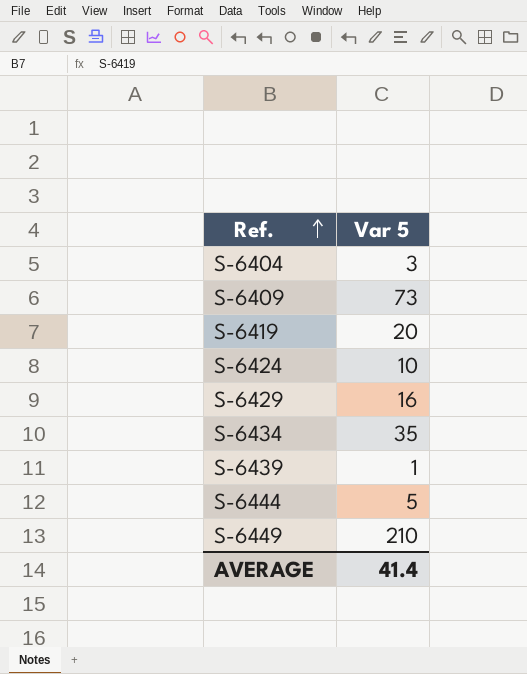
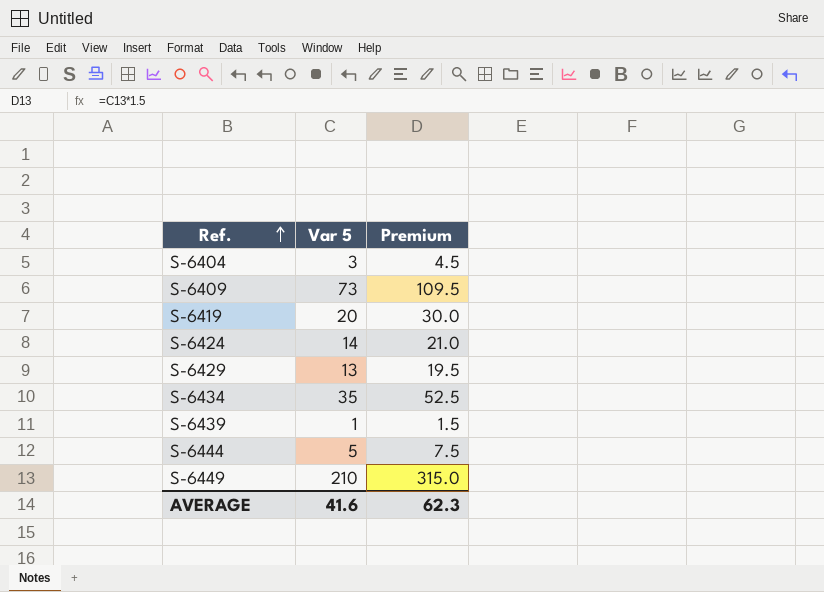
column Premium | formula: none -> [Var 5] * 1.5
S-6424 | Var 5: 10 -> 14
S-6429 | Var 5: 16 -> 13
AVERAGE | Var 5: 41.4 -> 41.6

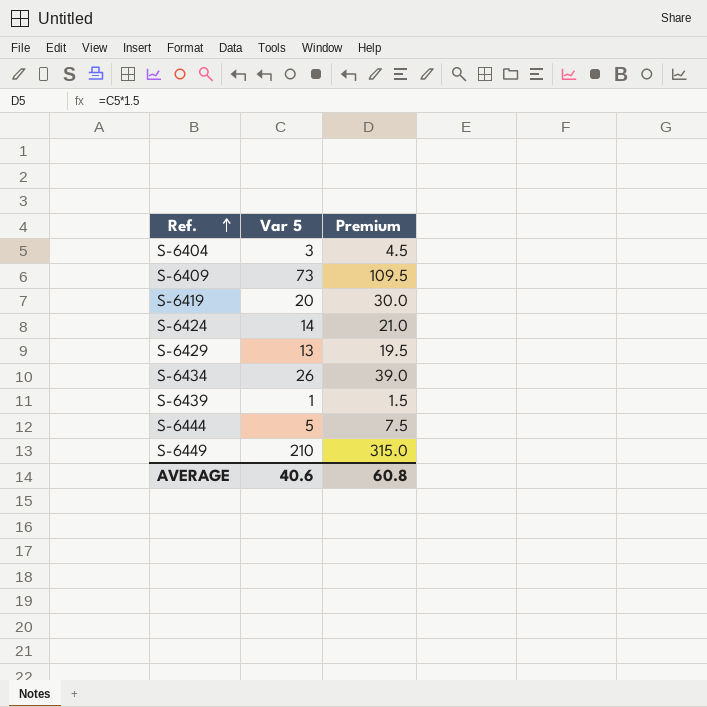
S-6434 | Var 5: 35 -> 26
S-6434 | Premium: 52.5 -> 39.0
AVERAGE | Var 5: 41.6 -> 40.6
AVERAGE | Premium: 62.3 -> 60.8

